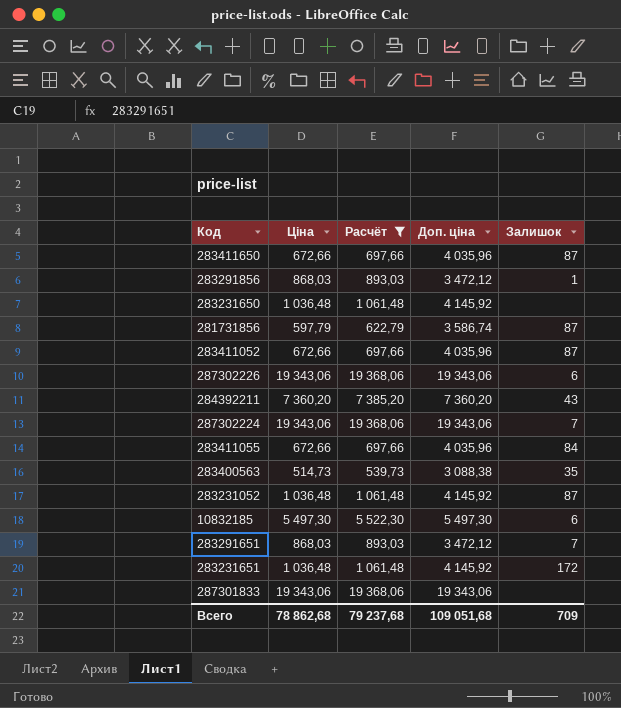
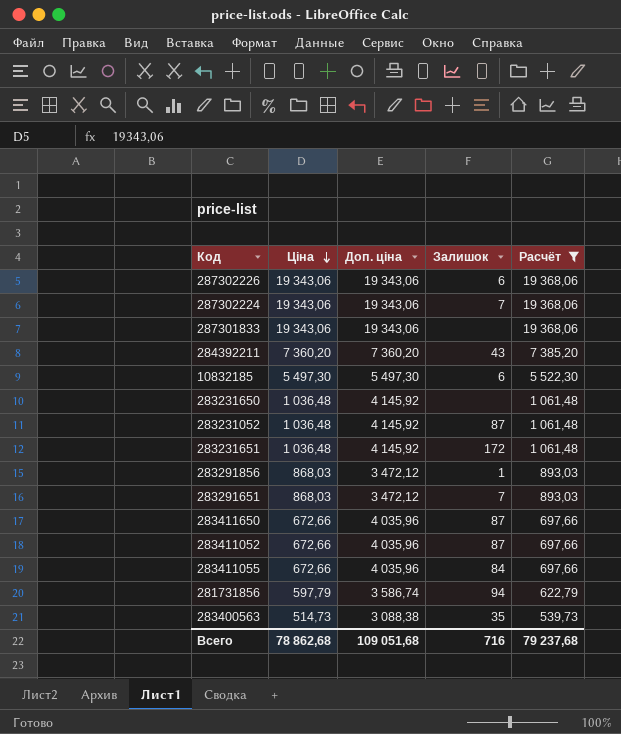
row order: none -> Ціна descending
column Расчёт | position: 3 -> 5
281731856 | Залишок: 87 -> 94
Всего | Залишок: 709 -> 716

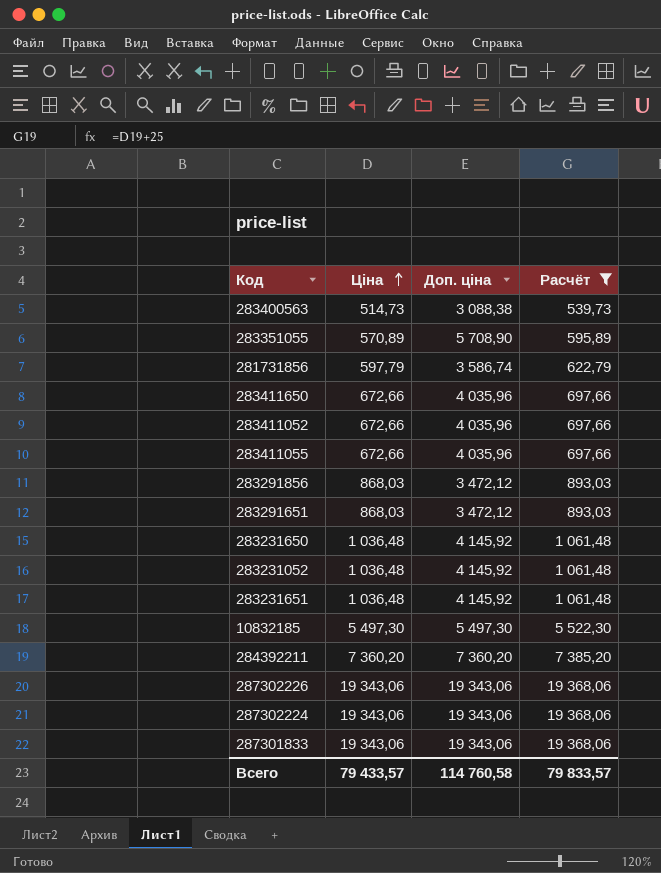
row order: Ціна descending -> Ціна ascending
column Залишок | position: 4 -> none
row 283351055: none -> 570,89 | 5 708,90 | 595,89
Всего | Ціна: 78 862,68 -> 79 433,57
Всего | Доп. ціна: 109 051,68 -> 114 760,58
Всего | Расчёт: 79 237,68 -> 79 833,57

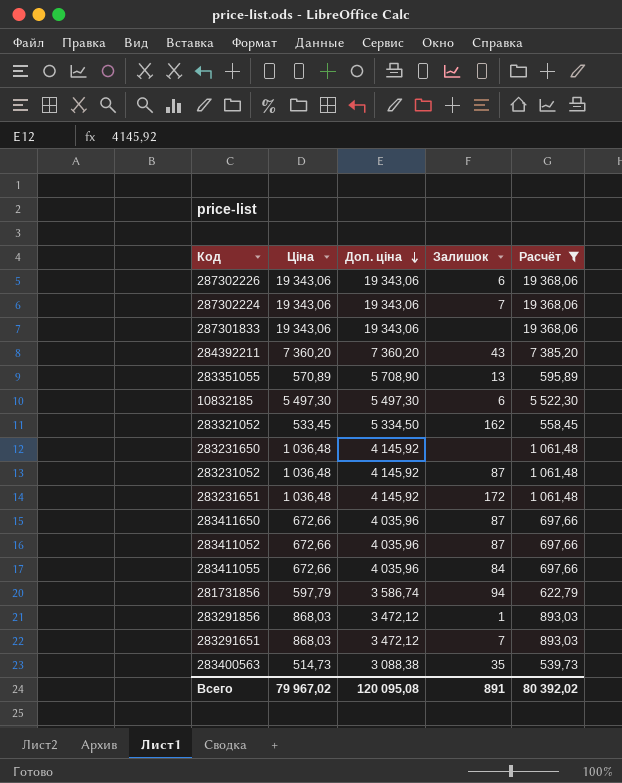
row order: Ціна ascending -> Доп. ціна descending
column Залишок | position: none -> 4
row 283321052: none -> 533,45 | 5 334,50 | 162 | 558,45
Всего | Ціна: 79 433,57 -> 79 967,02
Всего | Доп. ціна: 114 760,58 -> 120 095,08
Всего | Расчёт: 79 833,57 -> 80 392,02

